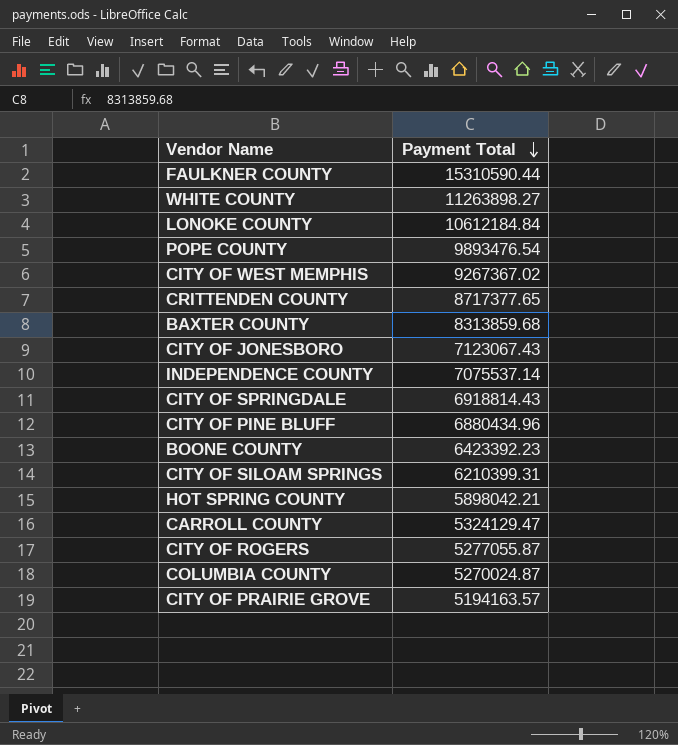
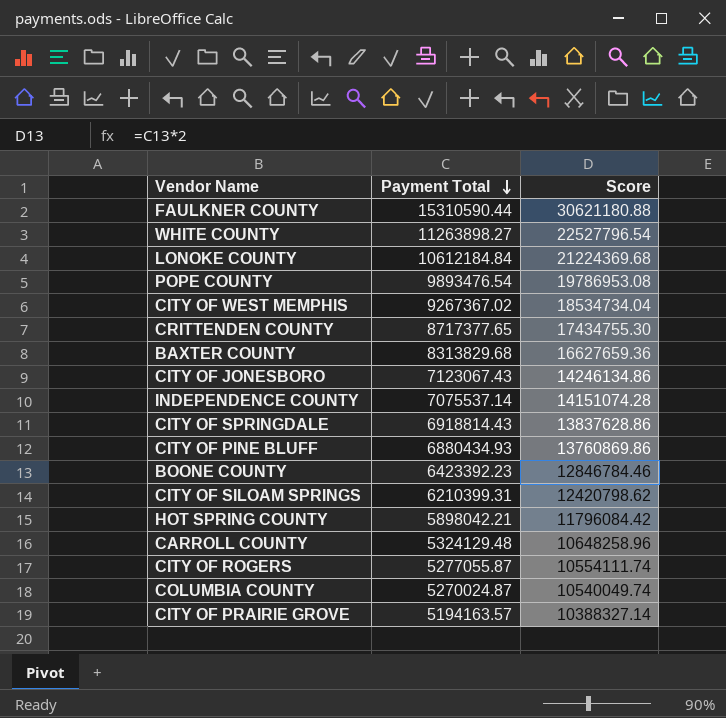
column Score | formula: none -> [Payment Total] * 2
BAXTER COUNTY | Payment Total: 8313859.68 -> 8313829.68
CITY OF PINE BLUFF | Payment Total: 6880434.96 -> 6880434.93
CARROLL COUNTY | Payment Total: 5324129.47 -> 5324129.48

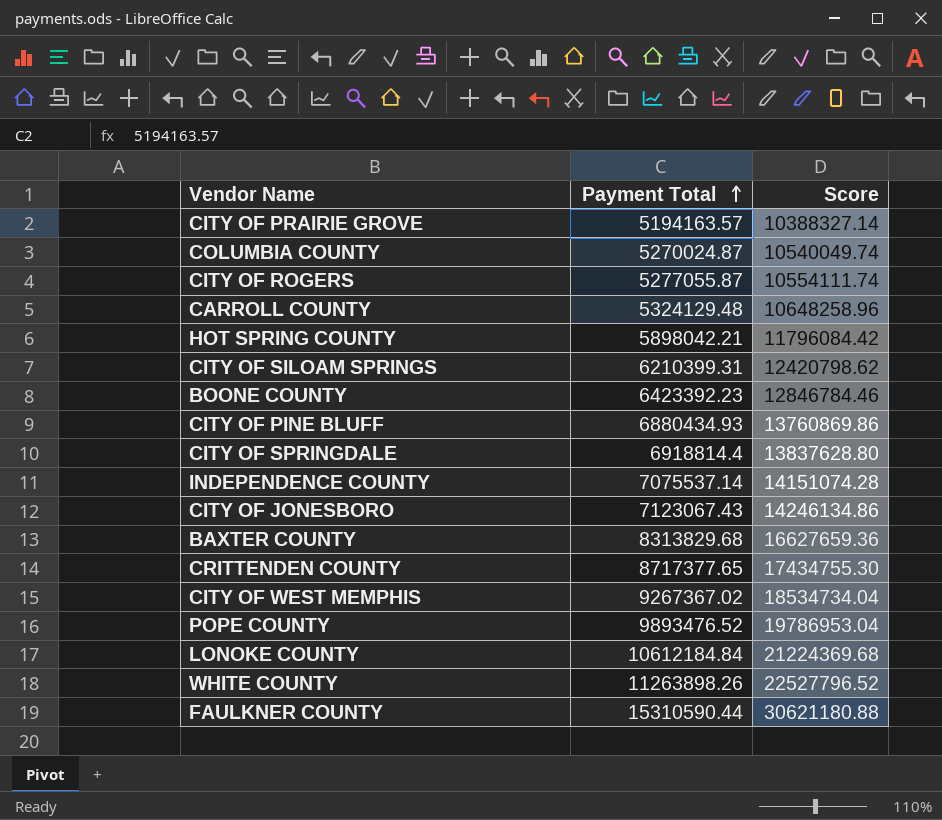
row order: Payment Total descending -> Payment Total ascending
CITY OF SPRINGDALE | Payment Total: 6918814.43 -> 6918814.4
CITY OF SPRINGDALE | Score: 13837628.86 -> 13837628.80
POPE COUNTY | Payment Total: 9893476.54 -> 9893476.52
POPE COUNTY | Score: 19786953.08 -> 19786953.04
WHITE COUNTY | Payment Total: 11263898.27 -> 11263898.26
WHITE COUNTY | Score: 22527796.54 -> 22527796.52

